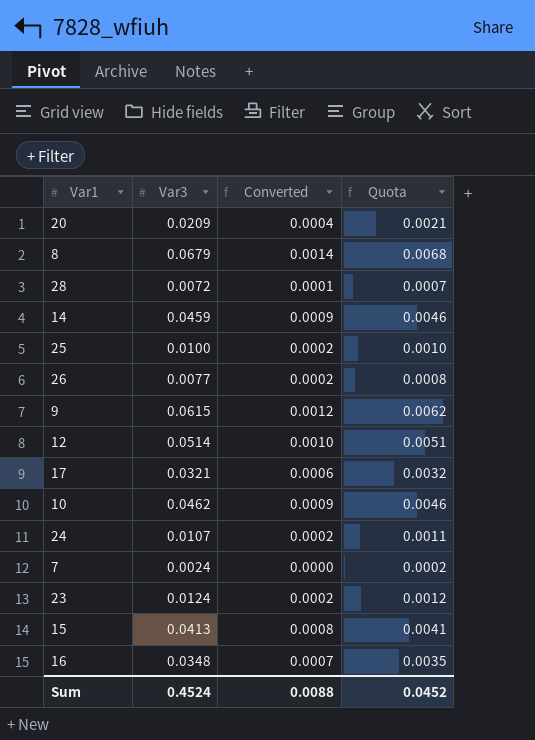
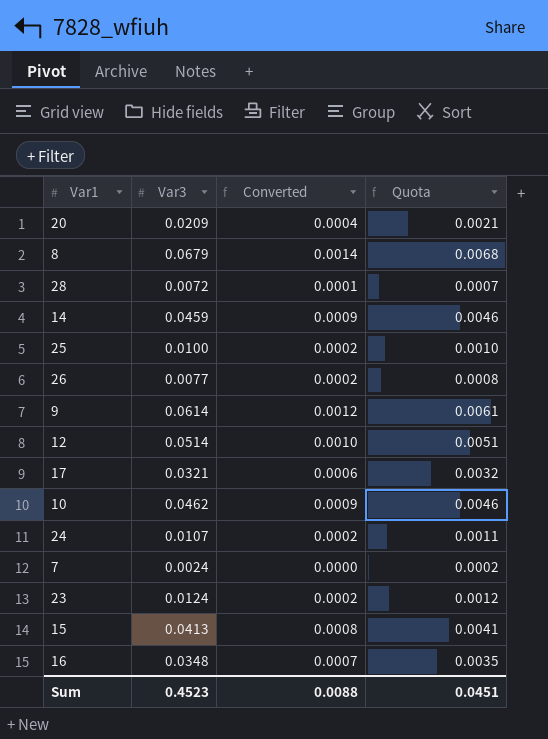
9 | Var3: 0.0615 -> 0.0614
9 | Quota: 0.0062 -> 0.0061
Sum | Var3: 0.4524 -> 0.4523
Sum | Quota: 0.0452 -> 0.0451

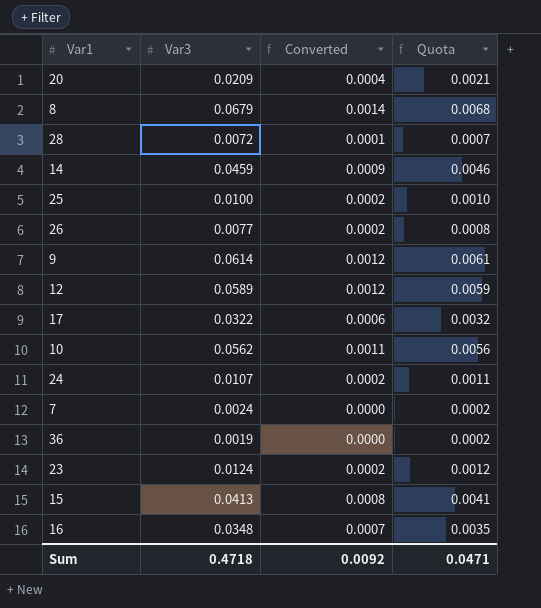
12 | Var3: 0.0514 -> 0.0589
12 | Converted: 0.0010 -> 0.0012
12 | Quota: 0.0051 -> 0.0059
17 | Var3: 0.0321 -> 0.0322
10 | Var3: 0.0462 -> 0.0562
10 | Converted: 0.0009 -> 0.0011
10 | Quota: 0.0046 -> 0.0056
row 36: none -> 0.0019 | 0.0000 | 0.0002
Sum | Var3: 0.4523 -> 0.4718
Sum | Converted: 0.0088 -> 0.0092
Sum | Quota: 0.0451 -> 0.0471

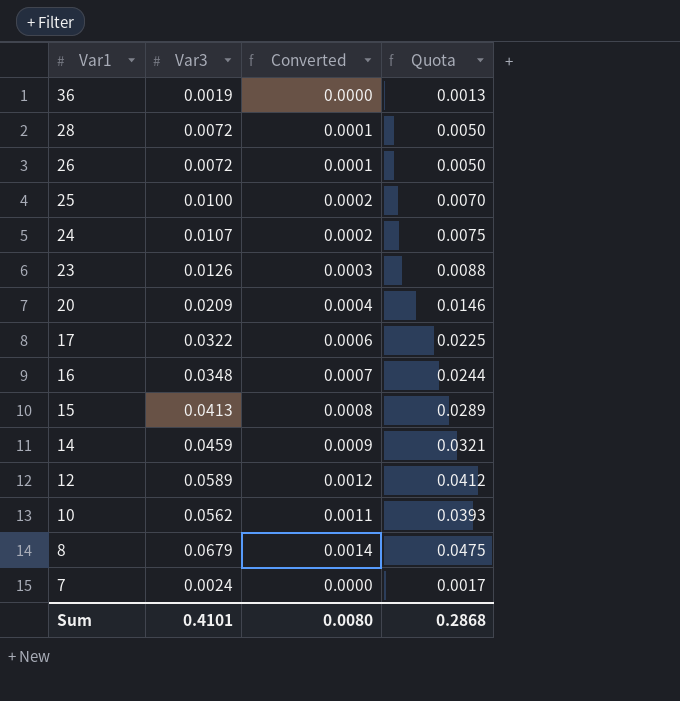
row order: none -> Var1 descending
column Quota | formula: [Var3] * 0.1 -> [Var3] * 0.7
row 9: 0.0614 | 0.0012 | 0.0061 -> none
26 | Var3: 0.0077 -> 0.0072
26 | Converted: 0.0002 -> 0.0001
23 | Var3: 0.0124 -> 0.0126
23 | Converted: 0.0002 -> 0.0003
Sum | Var3: 0.4718 -> 0.4101
Sum | Converted: 0.0092 -> 0.0080
Sum | Quota: 0.0471 -> 0.2868

